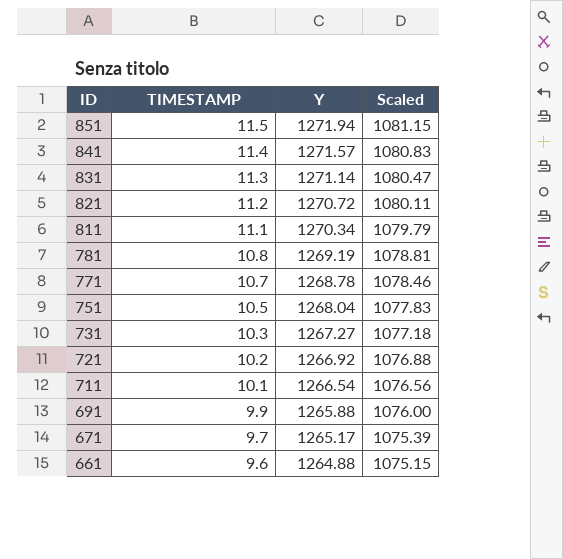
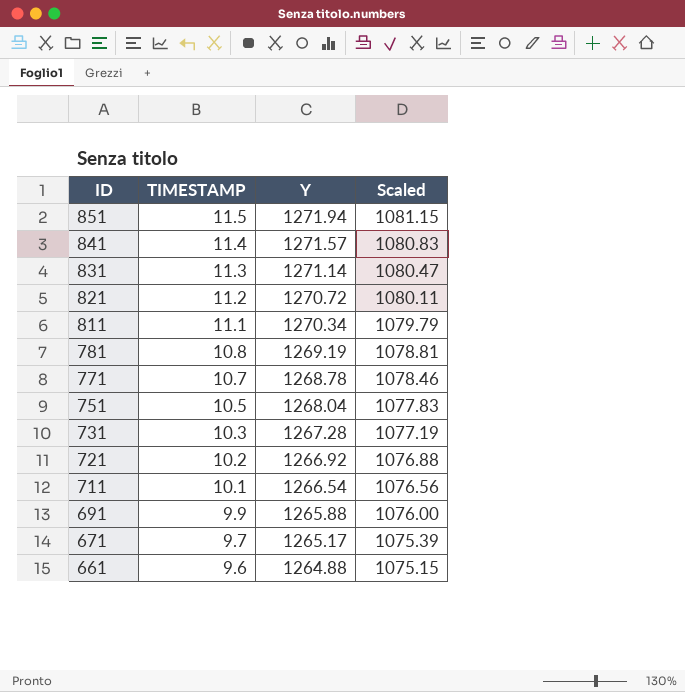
731 | Y: 1267.27 -> 1267.28
731 | Scaled: 1077.18 -> 1077.19

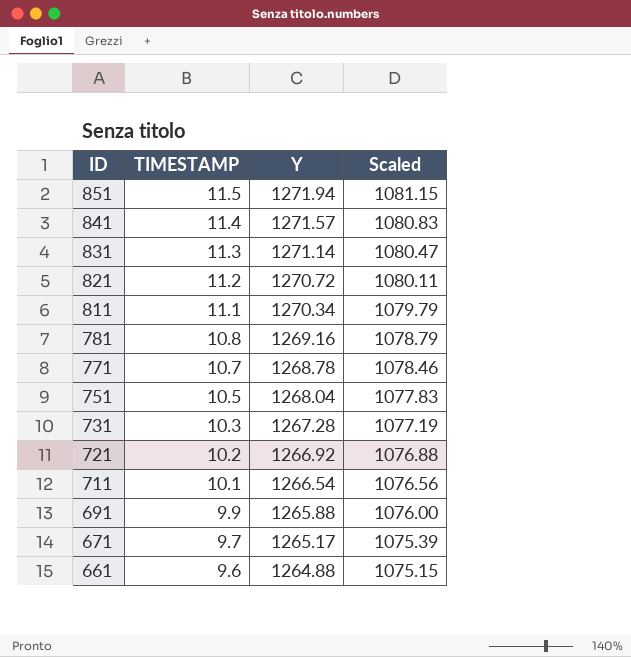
781 | Y: 1269.19 -> 1269.16
781 | Scaled: 1078.81 -> 1078.79

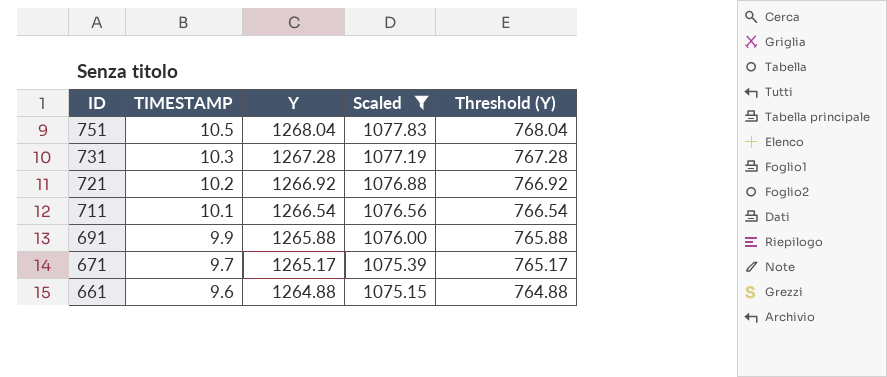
filter: none -> Scaled <= 1077.83
column Threshold (Y) | formula: none -> [Y] - 500

